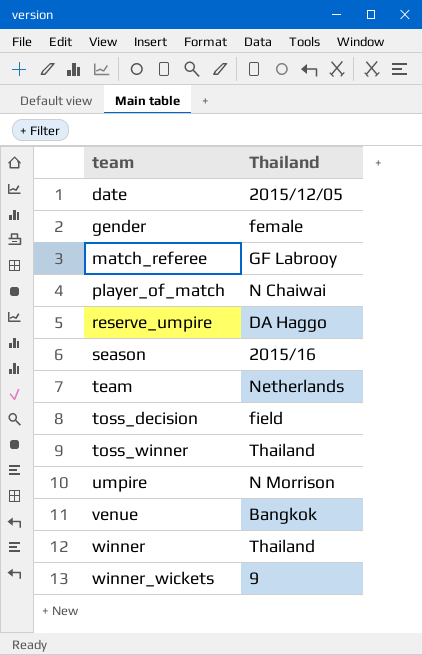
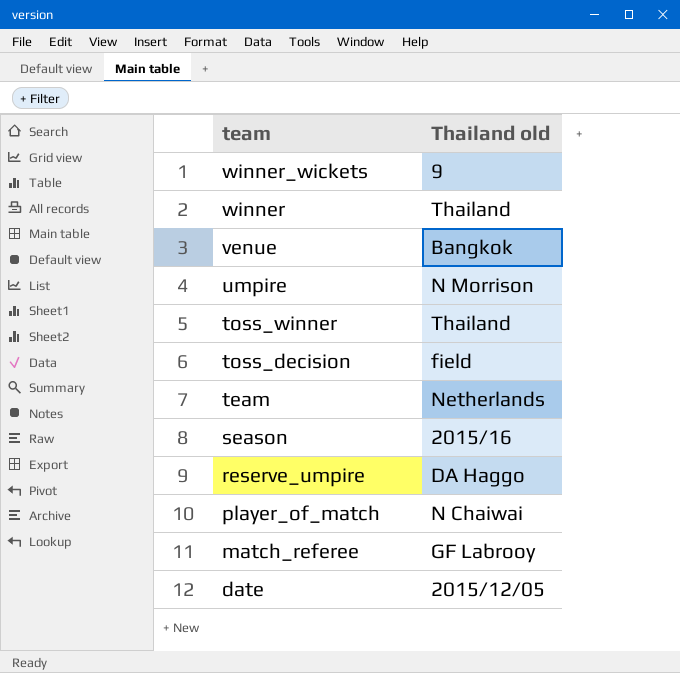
row order: team ascending -> team descending
column name: Thailand -> Thailand old
row gender: female -> none

